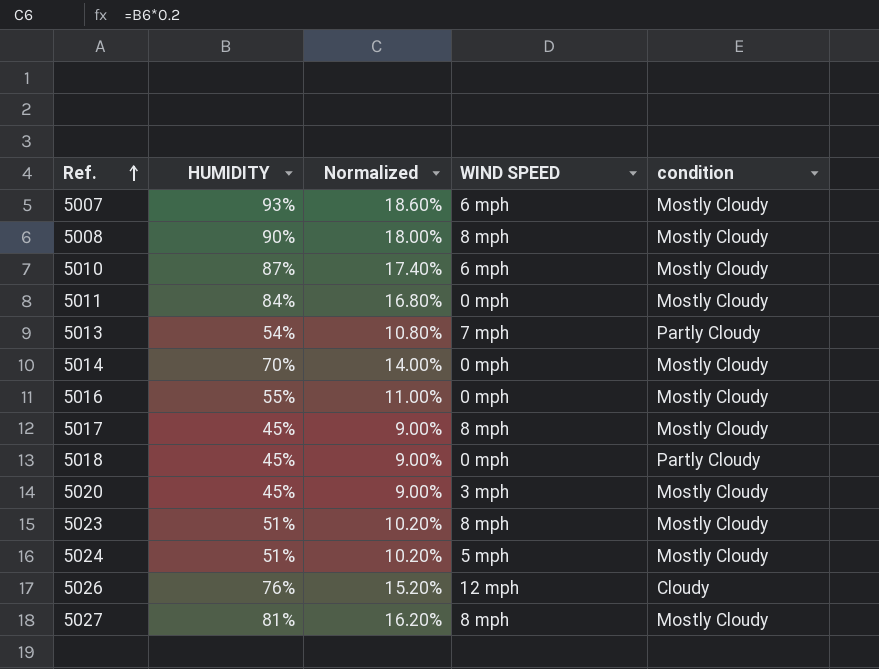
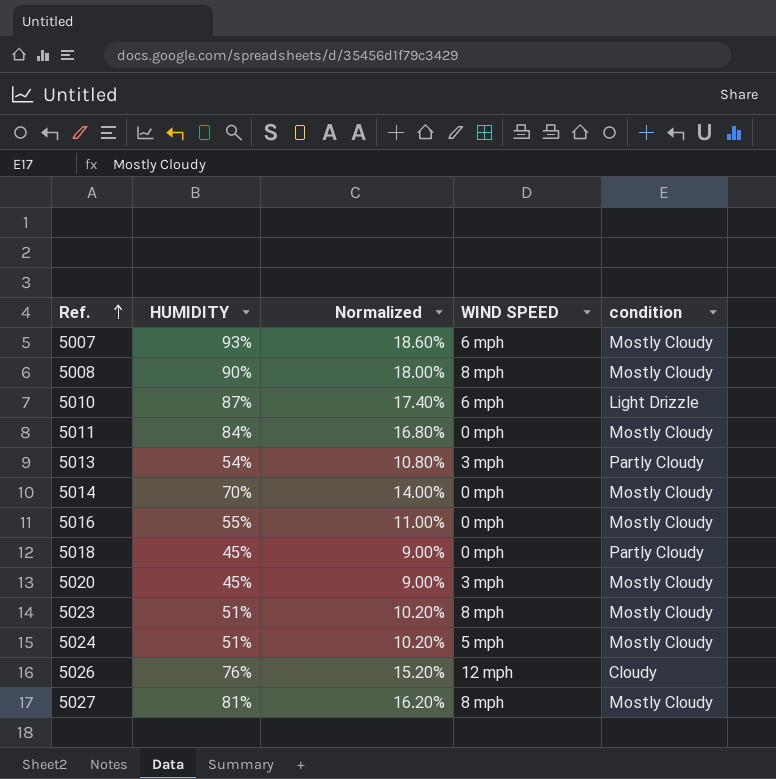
row 5017: 45% | 9.00% | 8 mph | Mostly Cloudy -> none
5010 | condition: Mostly Cloudy -> Light Drizzle
5013 | WIND SPEED: 7 mph -> 3 mph

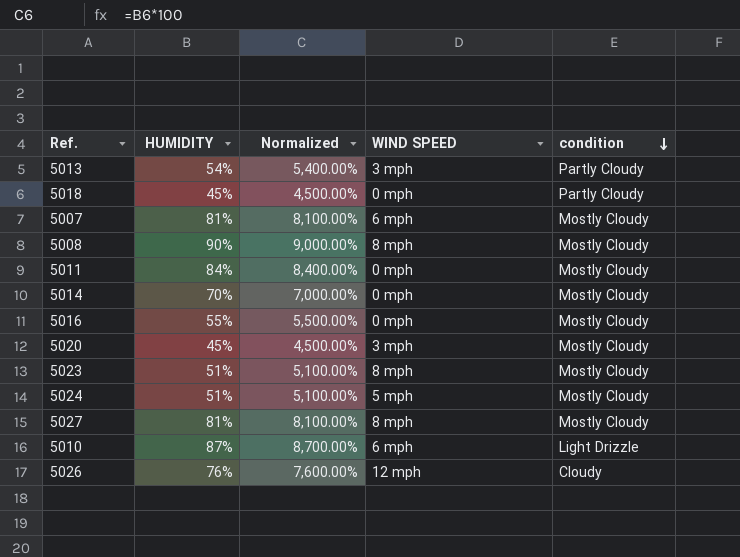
row order: Ref. ascending -> condition descending
column Normalized | formula: [HUMIDITY] * 0.2 -> [HUMIDITY] * 100
5007 | HUMIDITY: 93% -> 81%

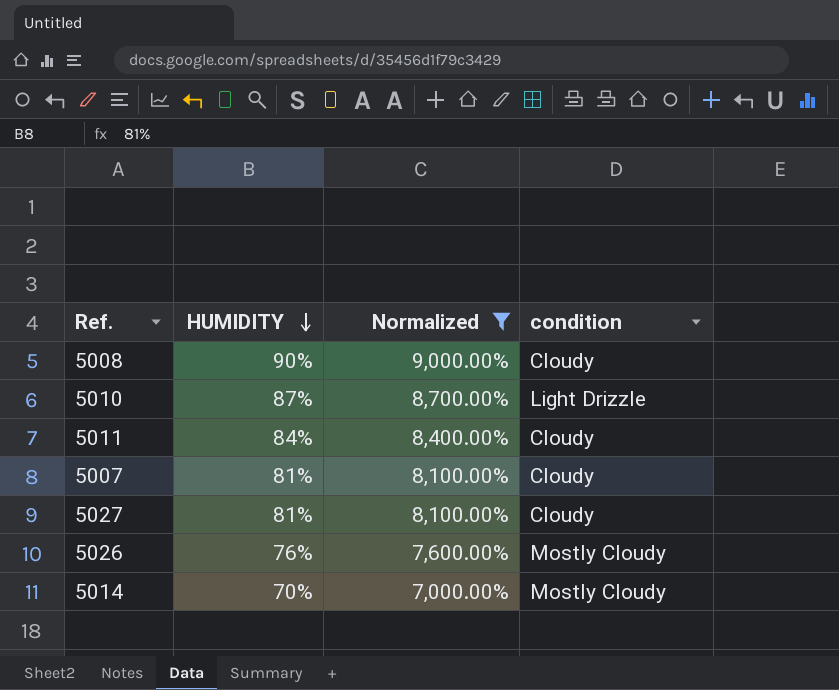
filter: none -> Normalized >= 7,000.00%
row order: condition descending -> HUMIDITY descending
column WIND SPEED | position: 4 -> none
5008 | condition: Mostly Cloudy -> Cloudy
5011 | condition: Mostly Cloudy -> Cloudy
5007 | condition: Mostly Cloudy -> Cloudy
5027 | condition: Mostly Cloudy -> Cloudy
5026 | condition: Cloudy -> Mostly Cloudy

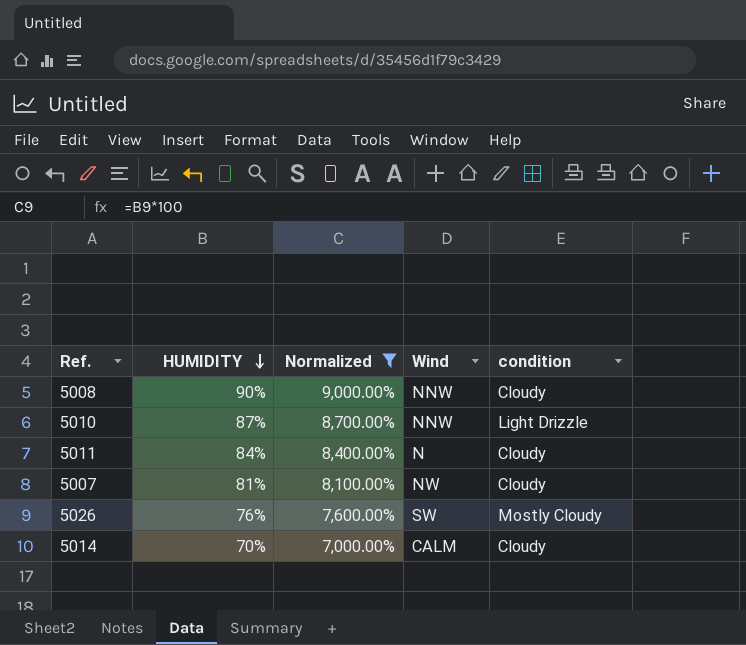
column Wind | position: none -> 4
row 5027: 81% | 8,100.00% | Cloudy -> none
5014 | condition: Mostly Cloudy -> Cloudy

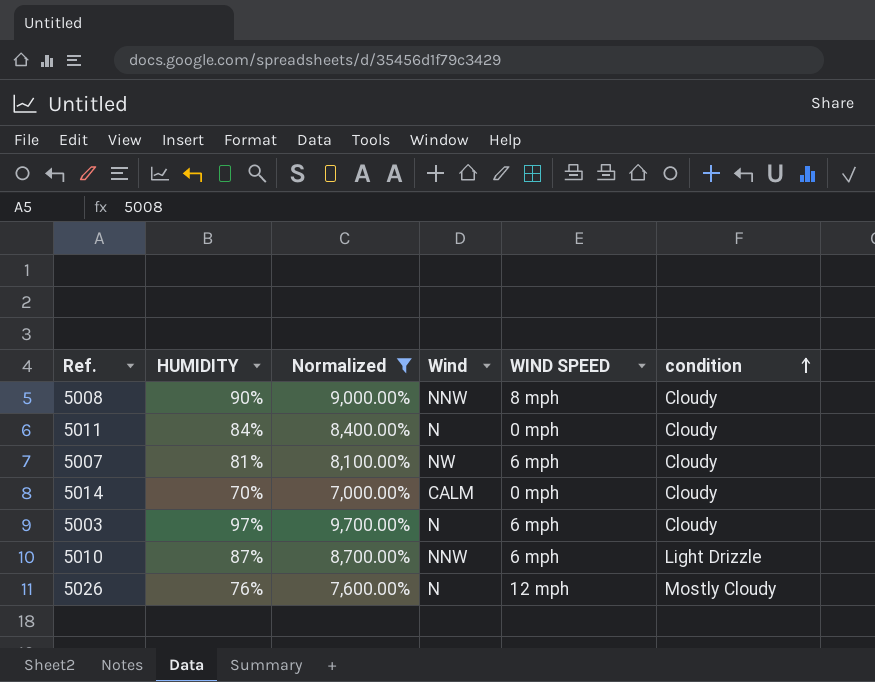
row order: HUMIDITY descending -> condition ascending
column WIND SPEED | position: none -> 5
row 5003: none -> 97% | 9,700.00% | N | 6 mph | Cloudy
5026 | Wind: SW -> N

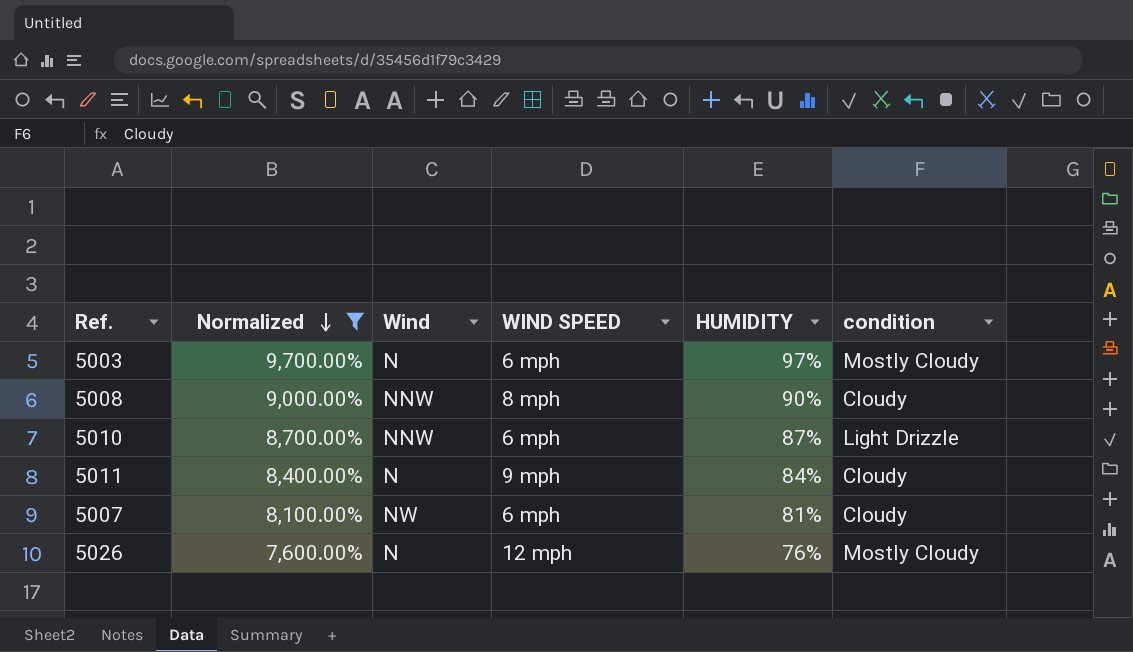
row order: condition ascending -> Normalized descending
column HUMIDITY | position: 2 -> 5
row 5014: 70% | 7,000.00% | CALM | 0 mph | Cloudy -> none
5003 | condition: Cloudy -> Mostly Cloudy
5011 | WIND SPEED: 0 mph -> 9 mph

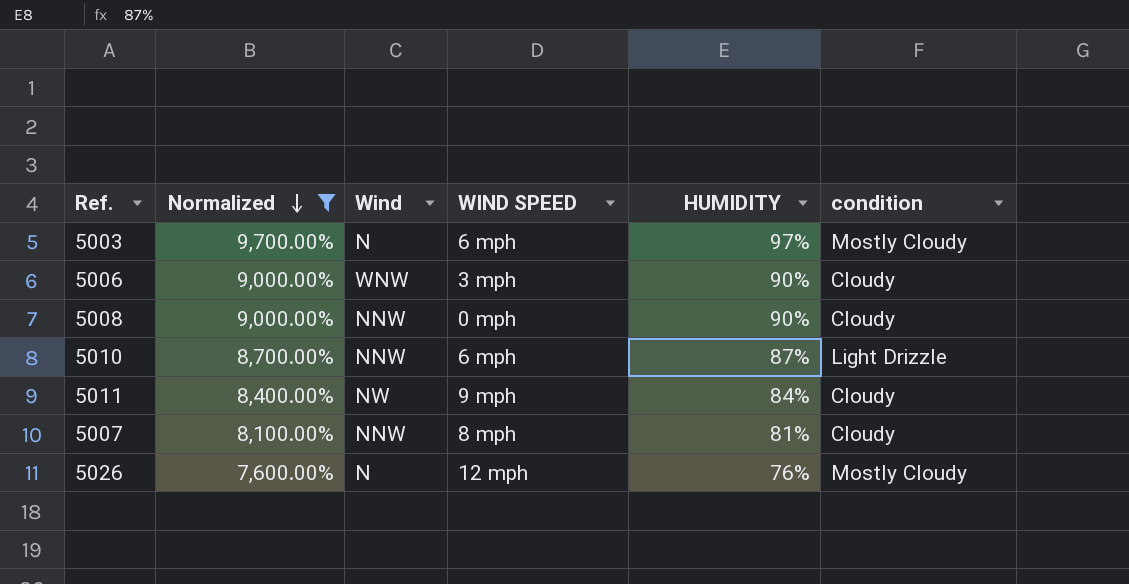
row 5006: none -> 9,000.00% | WNW | 3 mph | 90% | Cloudy
5008 | WIND SPEED: 8 mph -> 0 mph
5011 | Wind: N -> NW
5007 | Wind: NW -> NNW
5007 | WIND SPEED: 6 mph -> 8 mph

